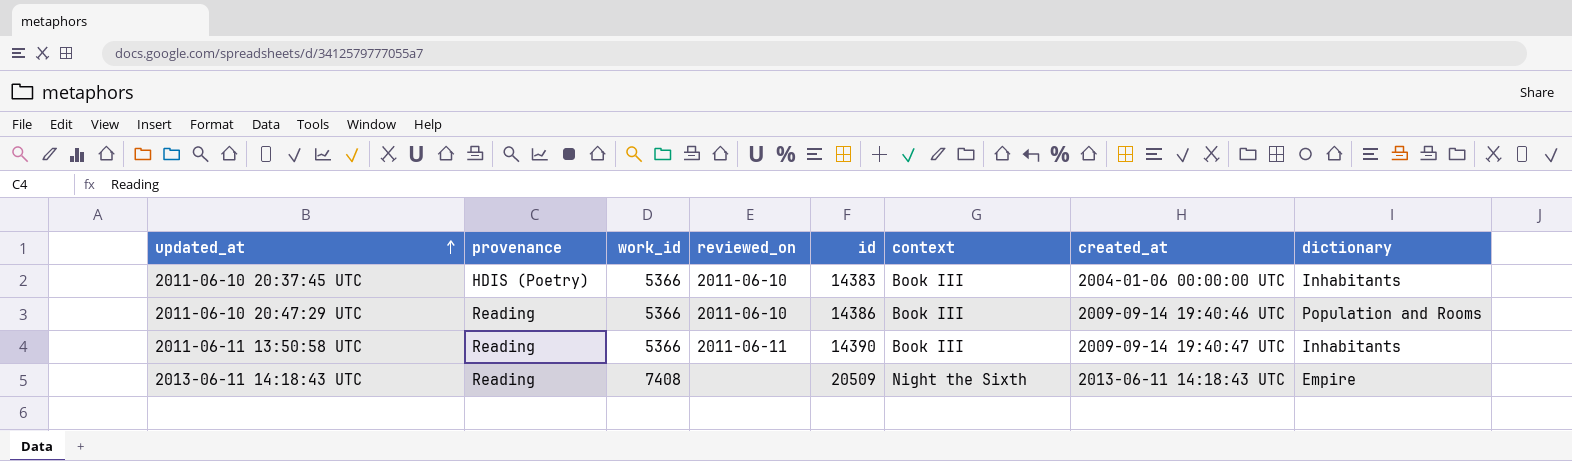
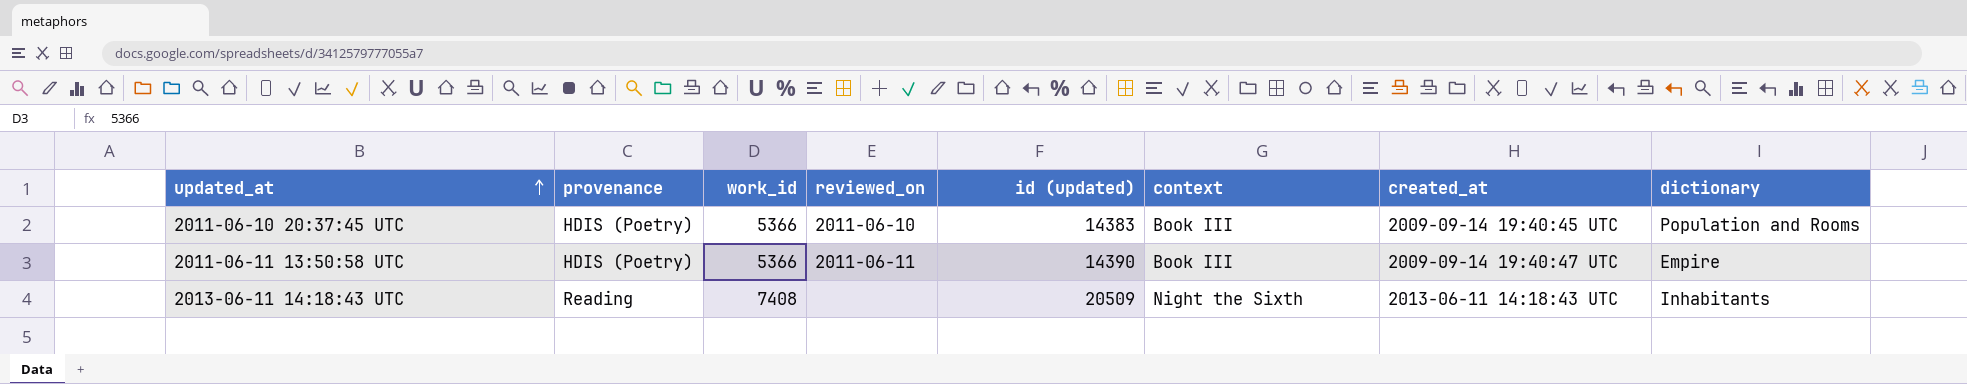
column name: id -> id (updated)
row 2011-06-10 20:47:29 UTC: Reading | 5366 | 2011-06-10 | 14386 | Book III | 2009-09-14 19:40:46 UTC | Population and Rooms -> none
2011-06-10 20:37:45 UTC | created_at: 2004-01-06 00:00:00 UTC -> 2009-09-14 19:40:45 UTC
2011-06-10 20:37:45 UTC | dictionary: Inhabitants -> Population and Rooms
2011-06-11 13:50:58 UTC | provenance: Reading -> HDIS (Poetry)
2011-06-11 13:50:58 UTC | dictionary: Inhabitants -> Empire
2013-06-11 14:18:43 UTC | dictionary: Empire -> Inhabitants

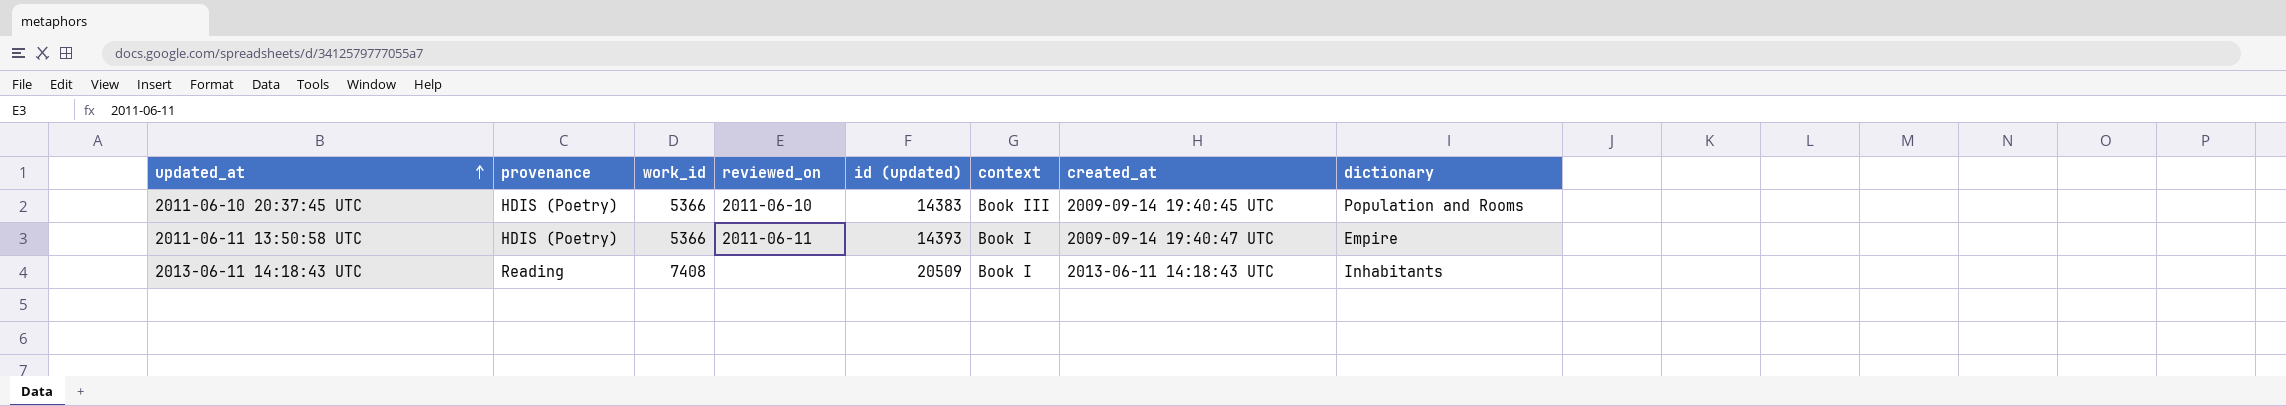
2011-06-11 13:50:58 UTC | id (updated): 14390 -> 14393
2011-06-11 13:50:58 UTC | context: Book III -> Book I
2013-06-11 14:18:43 UTC | context: Night the Sixth -> Book I

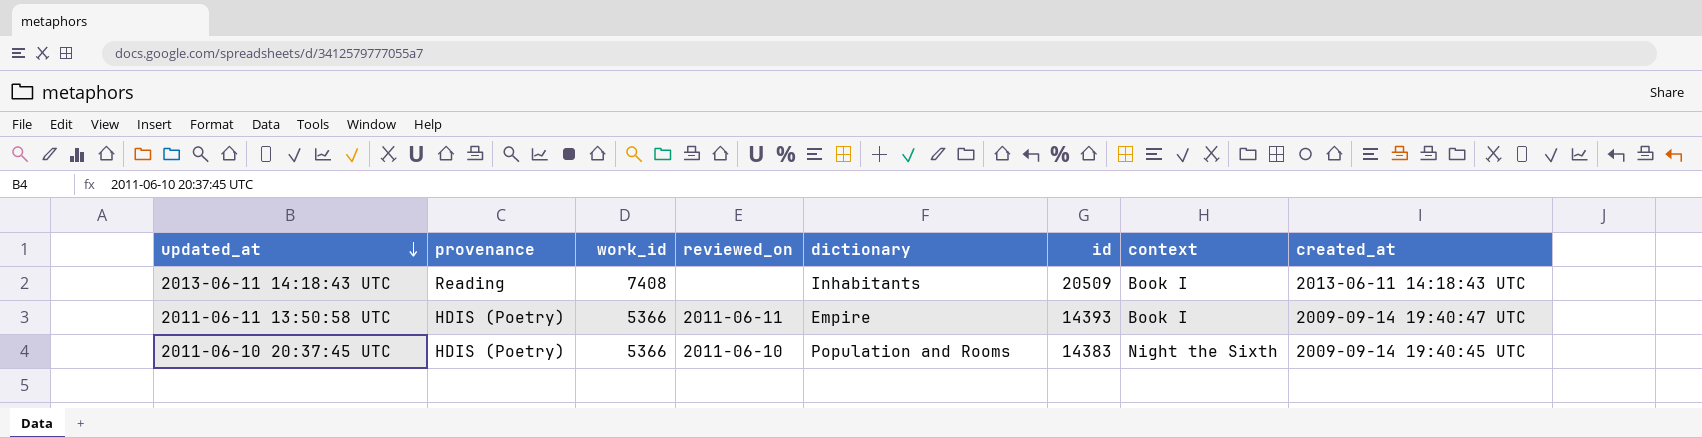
row order: updated_at ascending -> updated_at descending
column dictionary | position: 8 -> 5
column name: id (updated) -> id
2011-06-10 20:37:45 UTC | context: Book III -> Night the Sixth

